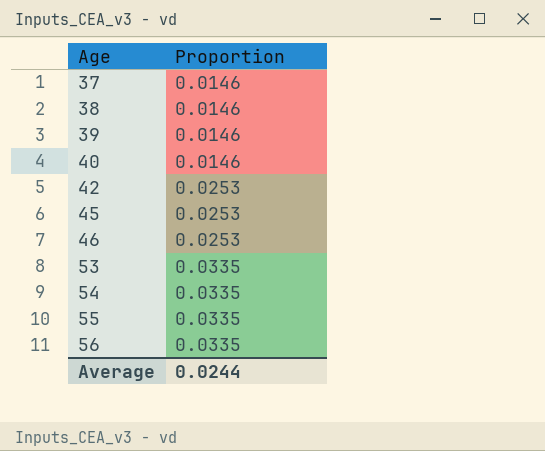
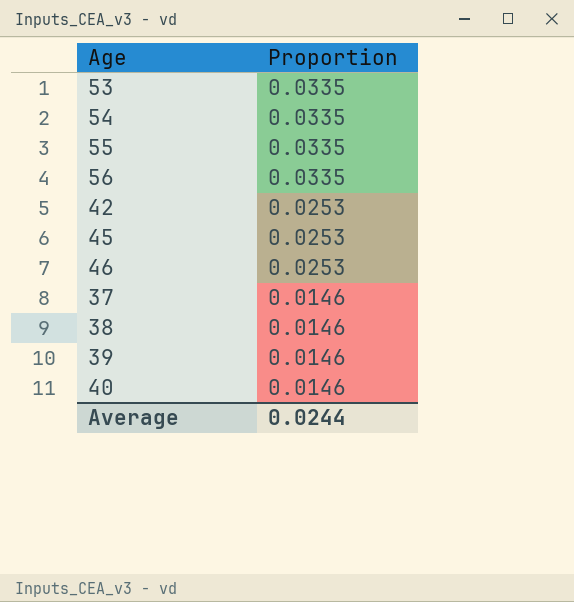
row order: Age ascending -> Proportion descending

